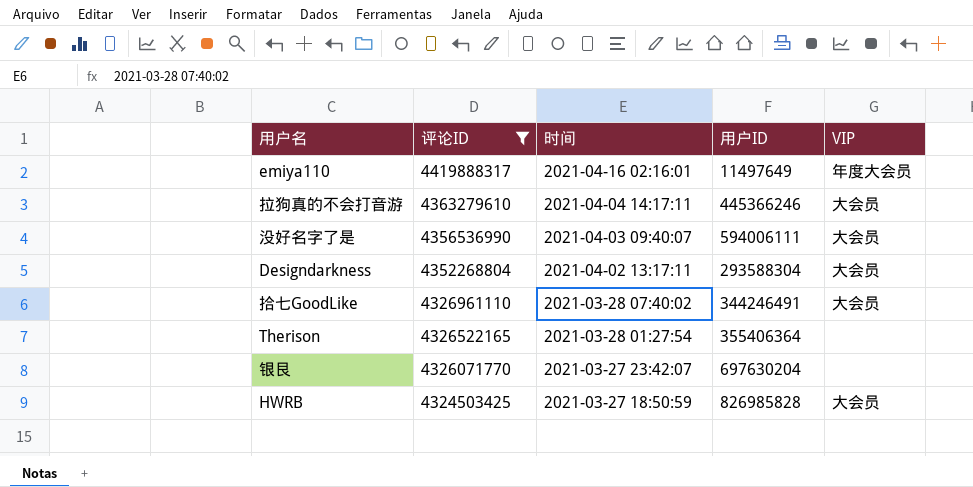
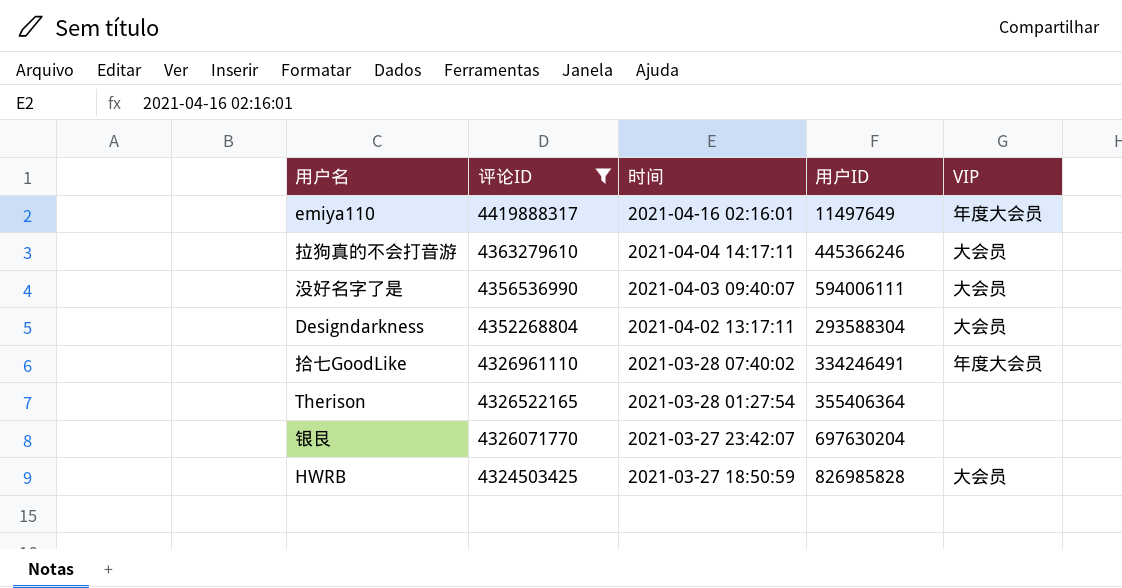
拾七GoodLike | 用户ID: 344246491 -> 334246491
拾七GoodLike | VIP: 大会员 -> 年度大会员

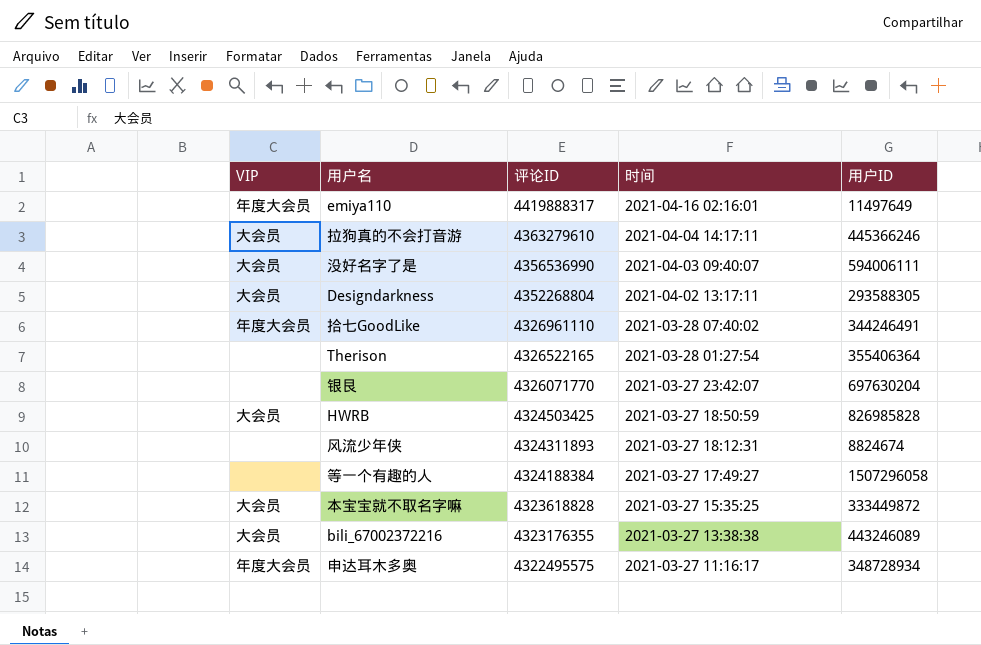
filter: 评论ID >= 4324503425 -> none
column VIP | position: 5 -> 1
Designdarkness | 用户ID: 293588304 -> 293588305
拾七GoodLike | 用户ID: 334246491 -> 344246491

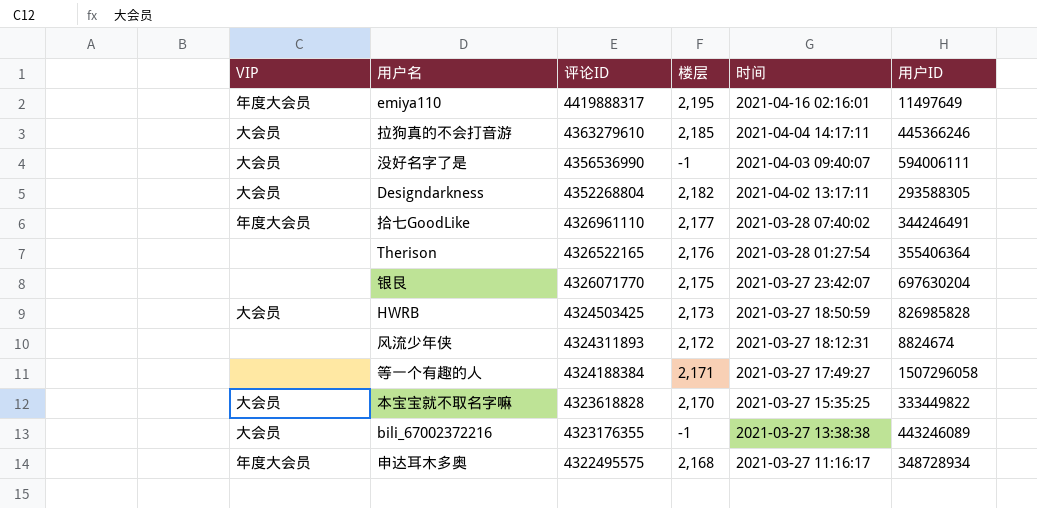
column 楼层 | position: none -> 4
本宝宝就不取名字嘛 | 用户ID: 333449872 -> 333449822

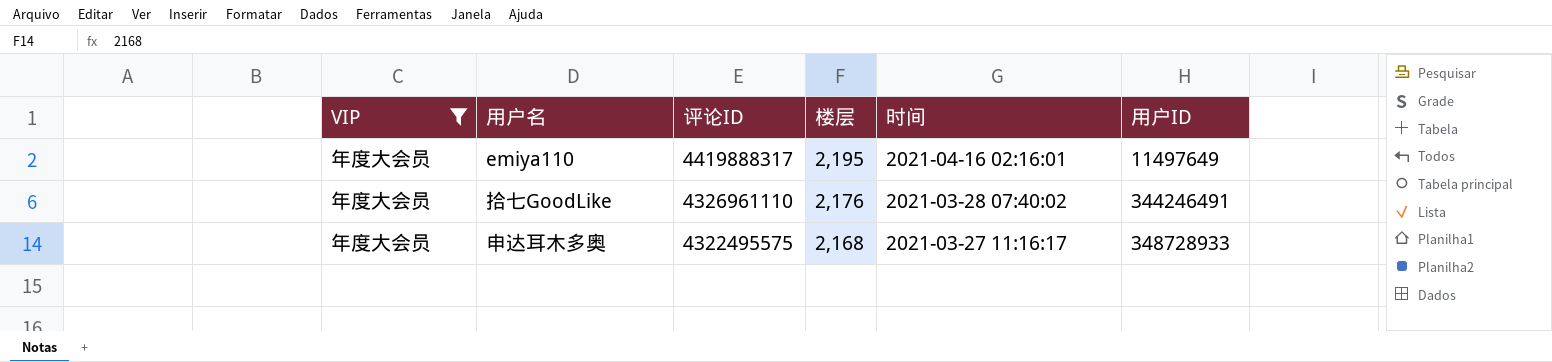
filter: none -> VIP = 年度大会员
拾七GoodLike | 楼层: 2,177 -> 2,176
申达耳木多奥 | 用户ID: 348728934 -> 348728933

